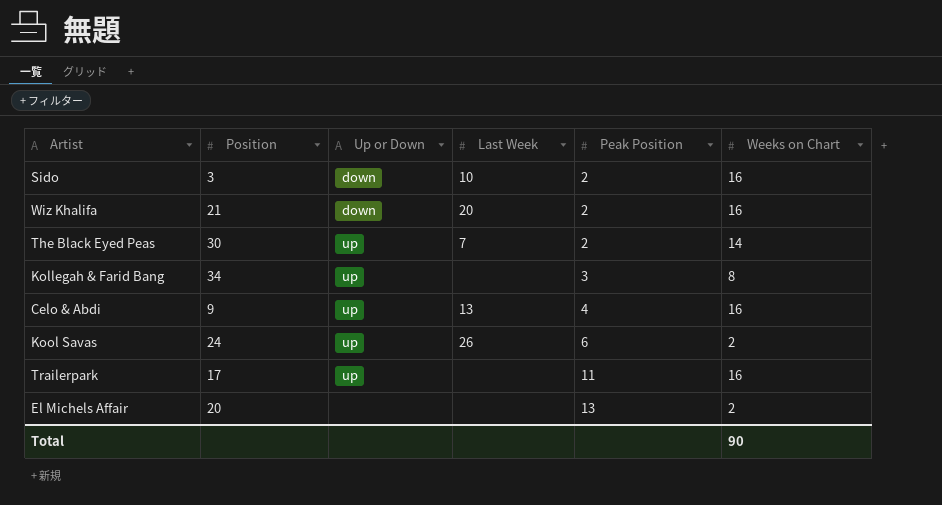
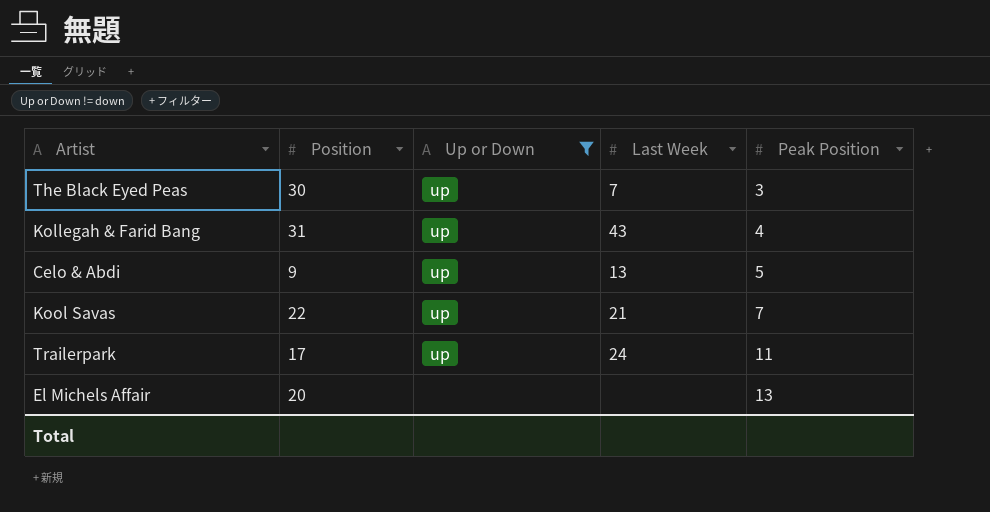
filter: none -> Up or Down != down
column Weeks on Chart | position: 6 -> none
The Black Eyed Peas | Peak Position: 2 -> 3
Kollegah & Farid Bang | Position: 34 -> 31
Kollegah & Farid Bang | Last Week: none -> 43
Kollegah & Farid Bang | Peak Position: 3 -> 4
Celo & Abdi | Peak Position: 4 -> 5
Kool Savas | Position: 24 -> 22
Kool Savas | Last Week: 26 -> 21
Kool Savas | Peak Position: 6 -> 7
Trailerpark | Last Week: none -> 24

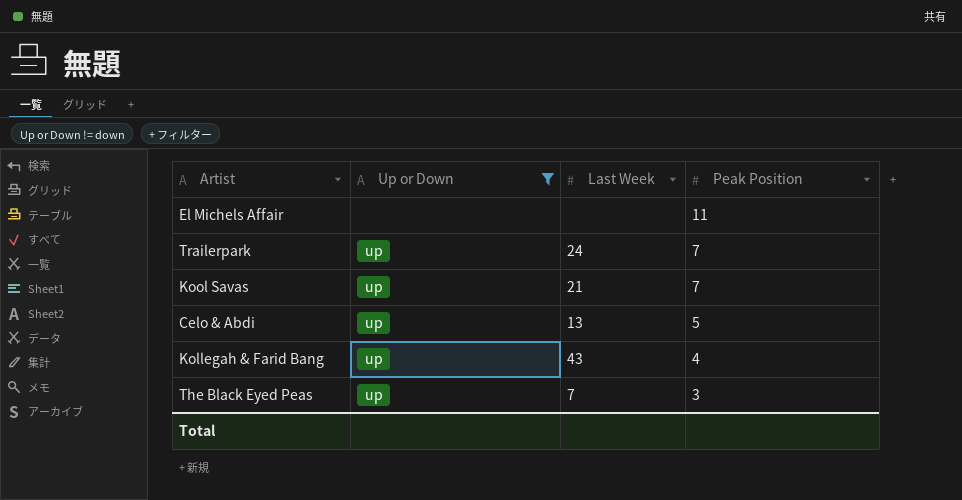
row order: Peak Position ascending -> Peak Position descending
column Position | position: 2 -> none
El Michels Affair | Peak Position: 13 -> 11
Trailerpark | Peak Position: 11 -> 7

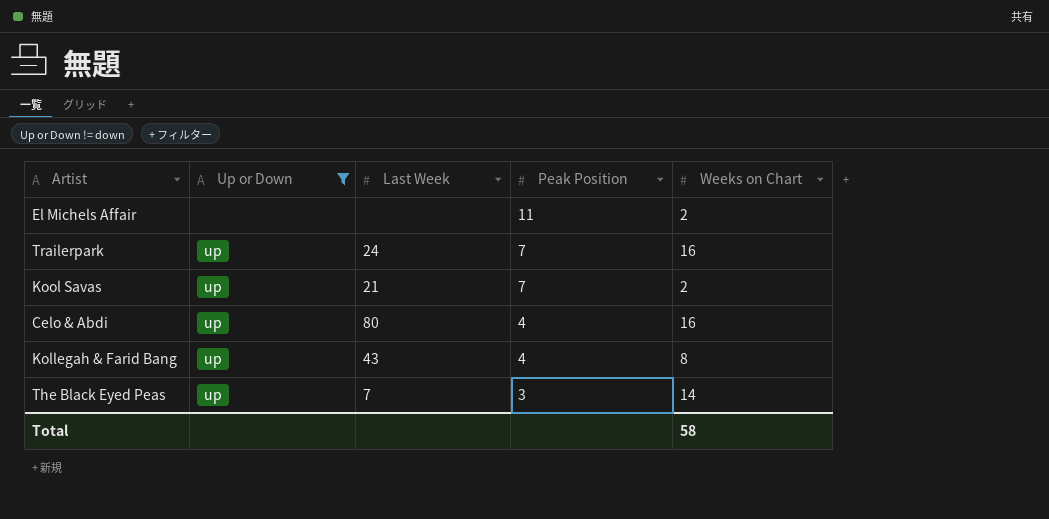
column Weeks on Chart | position: none -> 5
Celo & Abdi | Last Week: 13 -> 80
Celo & Abdi | Peak Position: 5 -> 4

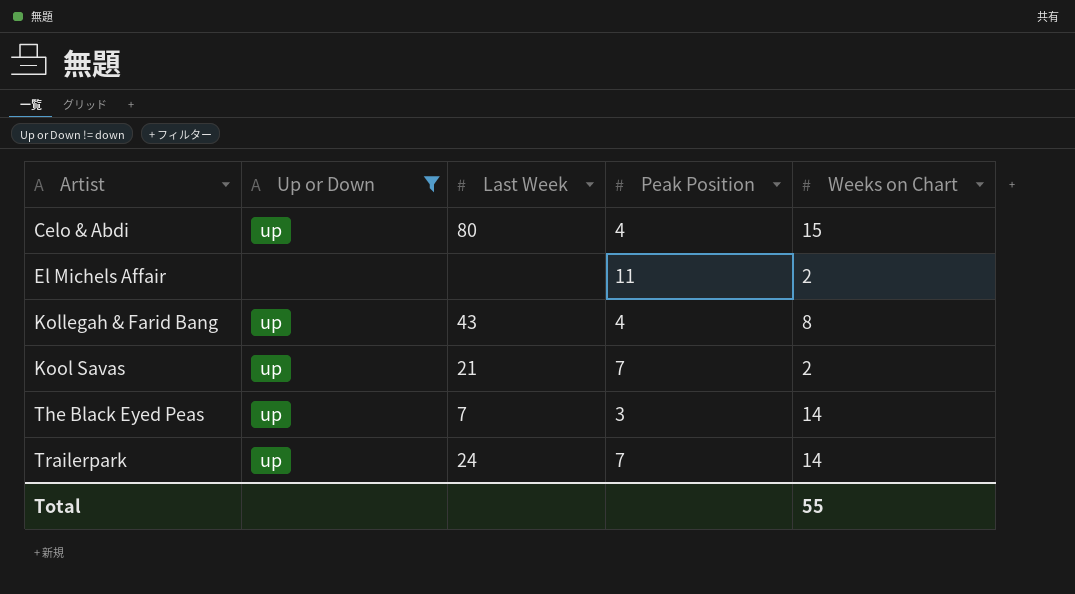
row order: Peak Position descending -> Artist ascending
Celo & Abdi | Weeks on Chart: 16 -> 15
Trailerpark | Weeks on Chart: 16 -> 14
Total | Weeks on Chart: 58 -> 55

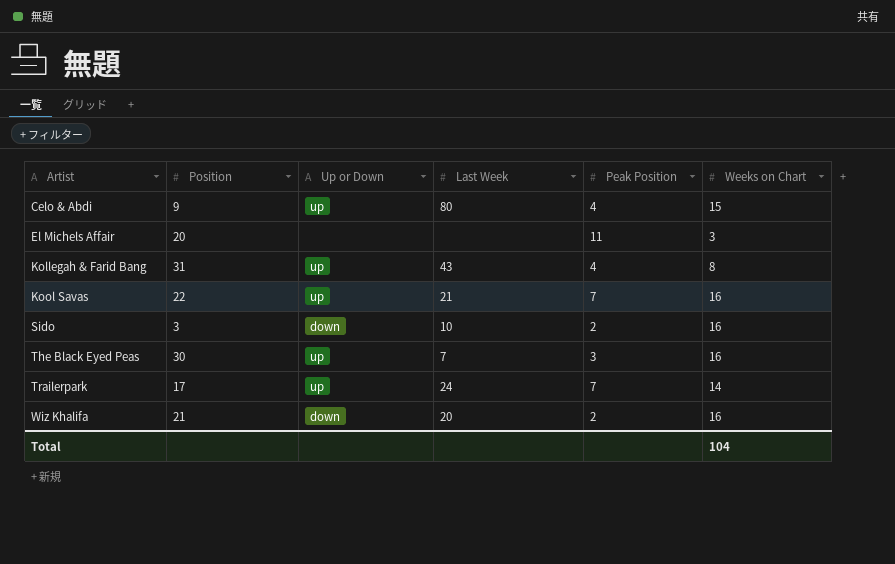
filter: Up or Down != down -> none
column Position | position: none -> 2
El Michels Affair | Weeks on Chart: 2 -> 3
Kool Savas | Weeks on Chart: 2 -> 16
The Black Eyed Peas | Weeks on Chart: 14 -> 16
Total | Weeks on Chart: 55 -> 104

